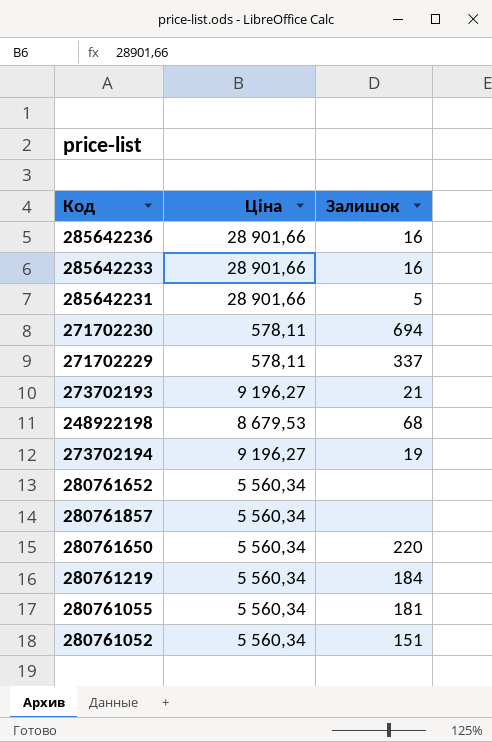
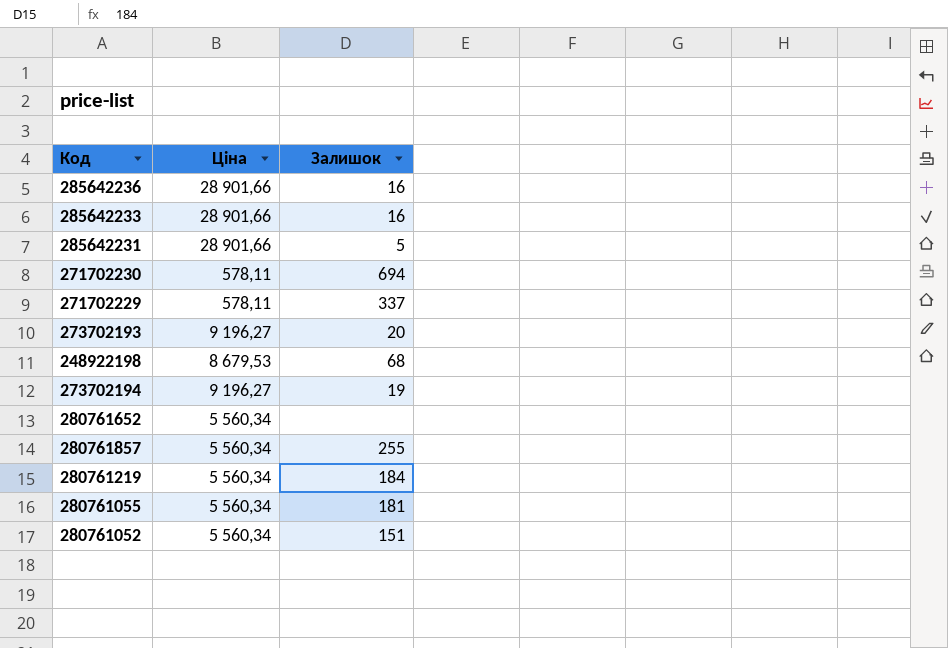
row 280761650: 5 560,34 | 220 -> none
273702193 | Залишок: 21 -> 20
280761857 | Залишок: none -> 255

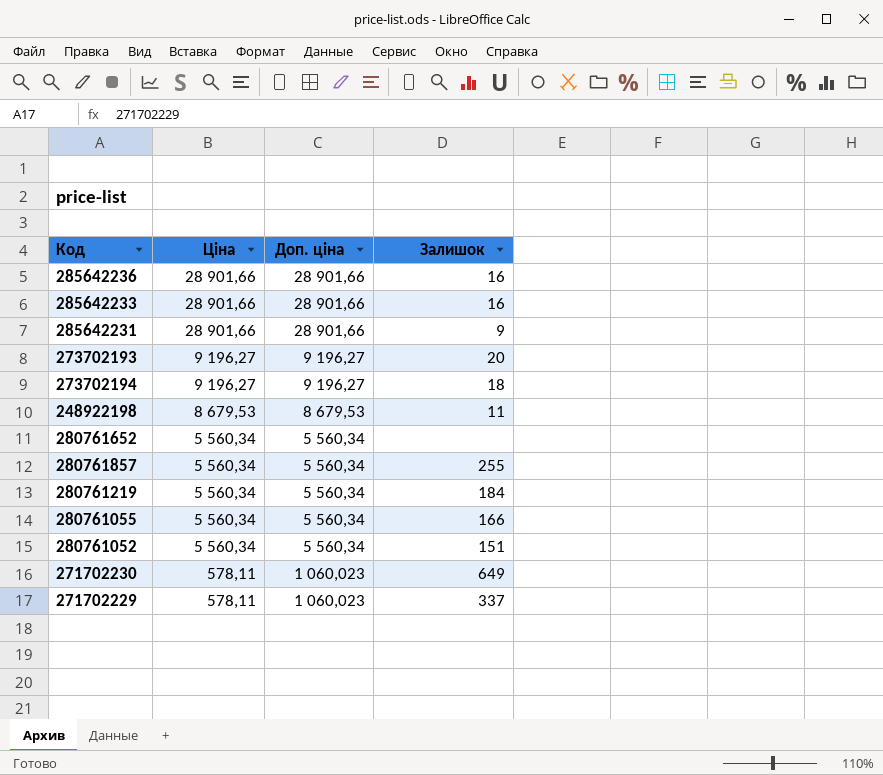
row order: none -> Ціна descending
column Доп. ціна | position: none -> 3
285642231 | Залишок: 5 -> 9
273702194 | Залишок: 19 -> 18
248922198 | Залишок: 68 -> 11
280761055 | Залишок: 181 -> 166
271702230 | Залишок: 694 -> 649

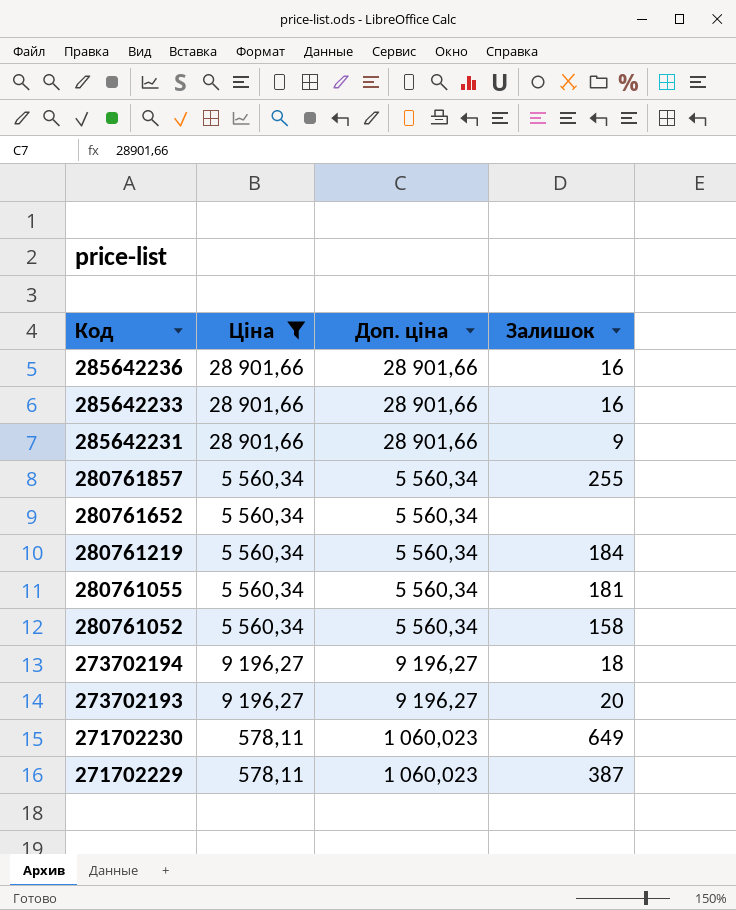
filter: none -> Ціна != 8 679,53
row order: Ціна descending -> Код descending
280761055 | Залишок: 166 -> 181
280761052 | Залишок: 151 -> 158
271702229 | Залишок: 337 -> 387

